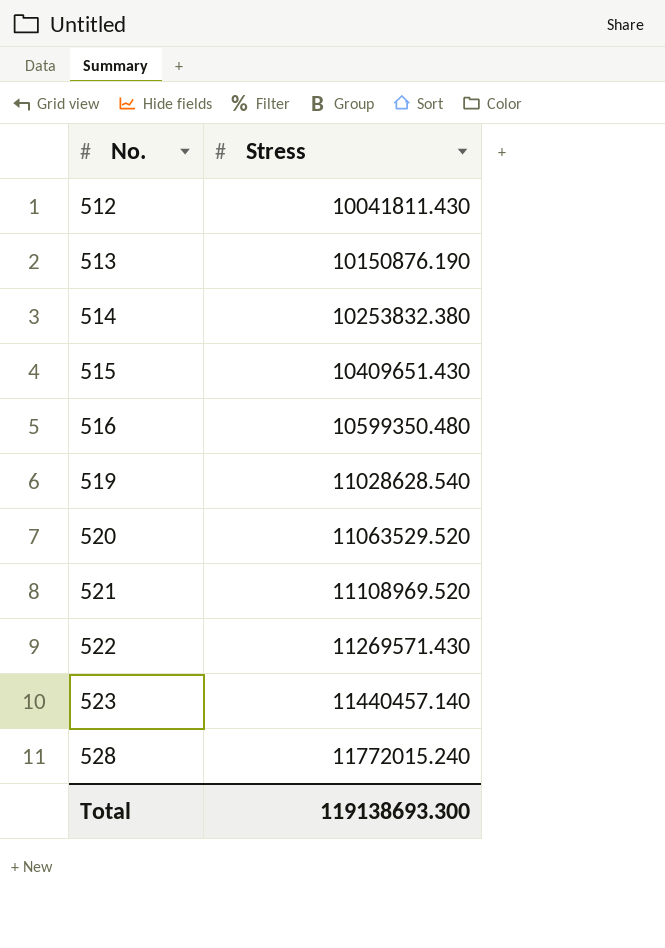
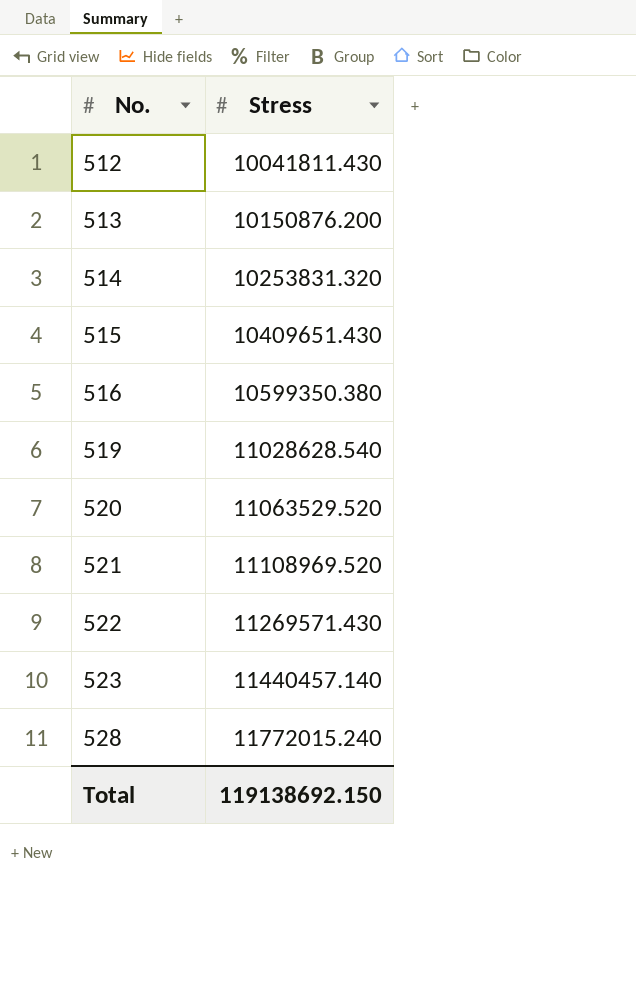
513 | Stress: 10150876.190 -> 10150876.200
514 | Stress: 10253832.380 -> 10253831.320
516 | Stress: 10599350.480 -> 10599350.380
Total | Stress: 119138693.300 -> 119138692.150

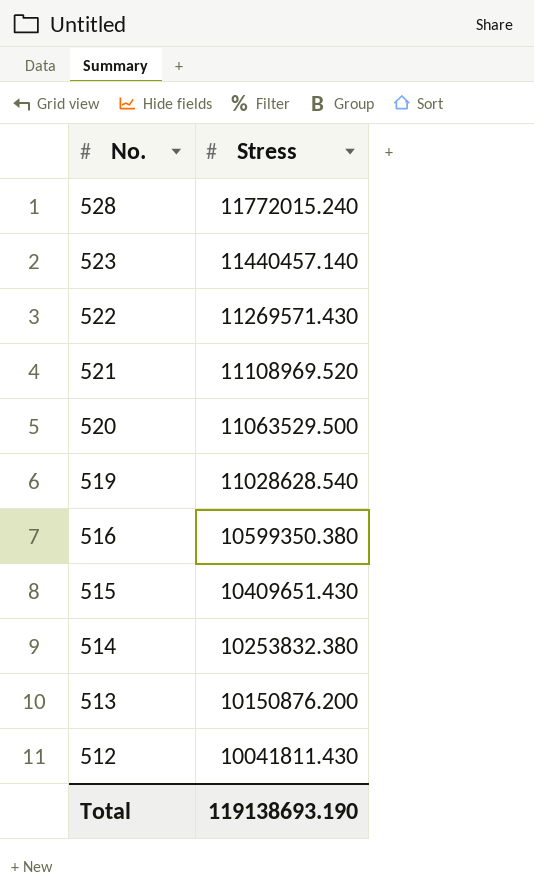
row order: No. ascending -> No. descending
520 | Stress: 11063529.520 -> 11063529.500
514 | Stress: 10253831.320 -> 10253832.380
Total | Stress: 119138692.150 -> 119138693.190

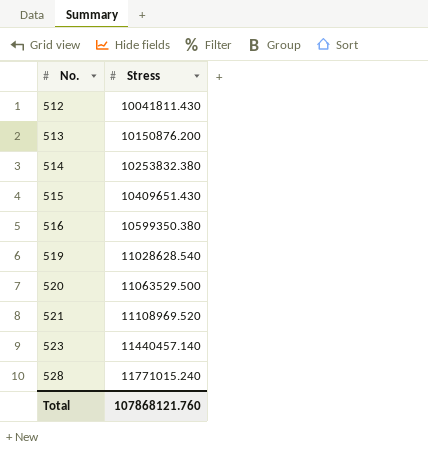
row order: No. descending -> No. ascending
row 522: 11269571.430 -> none
528 | Stress: 11772015.240 -> 11771015.240
Total | Stress: 119138693.190 -> 107868121.760

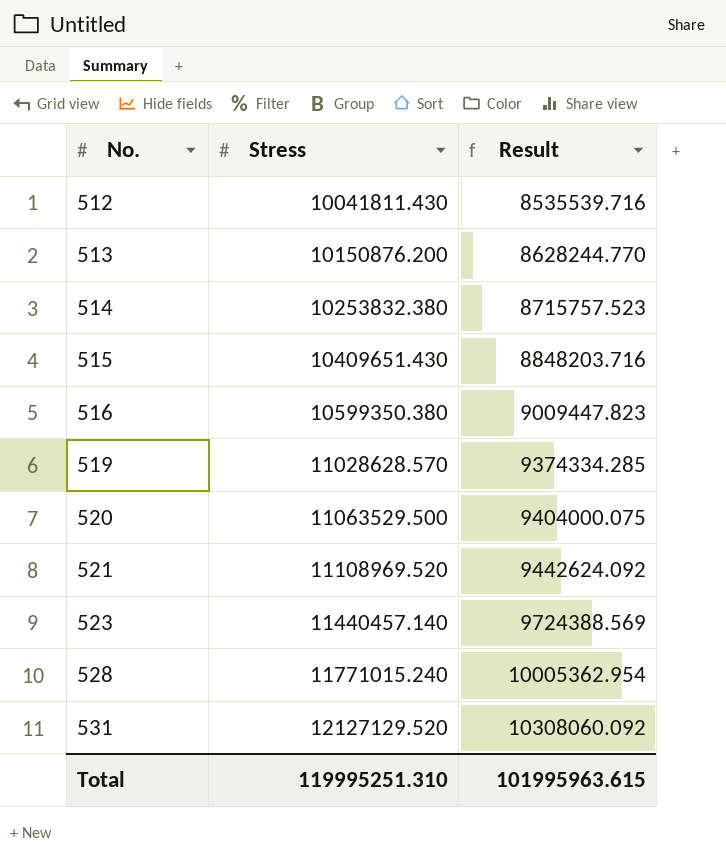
column Result | formula: none -> [Stress] * 0.85
519 | Stress: 11028628.540 -> 11028628.570
row 531: none -> 12127129.520 | 10308060.092
Total | Stress: 107868121.760 -> 119995251.310

